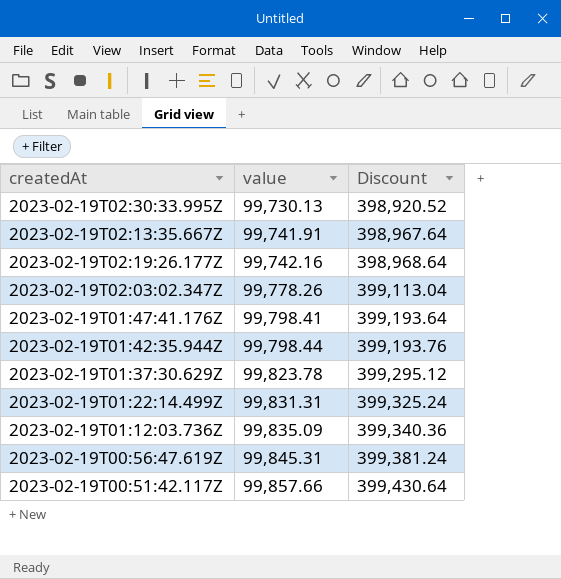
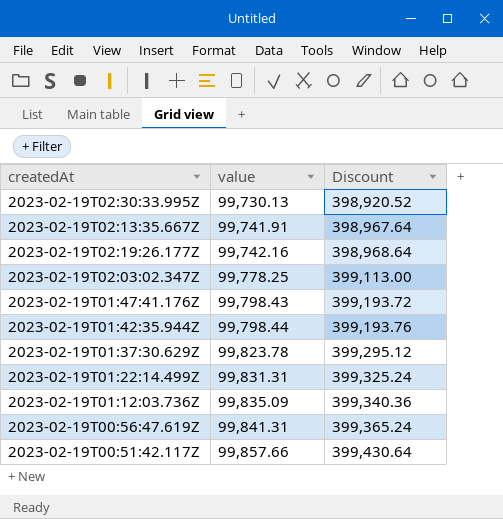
2023-02-19T02:03:02.347Z | value: 99,778.26 -> 99,778.25
2023-02-19T02:03:02.347Z | Discount: 399,113.04 -> 399,113.00
2023-02-19T01:47:41.176Z | value: 99,798.41 -> 99,798.43
2023-02-19T01:47:41.176Z | Discount: 399,193.64 -> 399,193.72
2023-02-19T00:56:47.619Z | value: 99,845.31 -> 99,841.31
2023-02-19T00:56:47.619Z | Discount: 399,381.24 -> 399,365.24

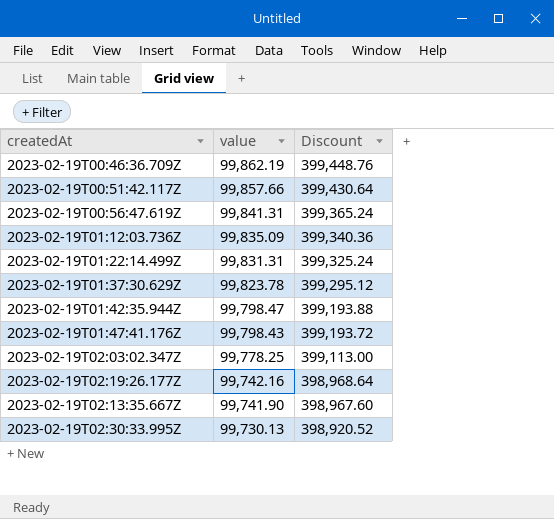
row order: value ascending -> value descending
row 2023-02-19T00:46:36.709Z: none -> 99,862.19 | 399,448.76
2023-02-19T01:42:35.944Z | value: 99,798.44 -> 99,798.47
2023-02-19T01:42:35.944Z | Discount: 399,193.76 -> 399,193.88
2023-02-19T02:13:35.667Z | value: 99,741.91 -> 99,741.90
2023-02-19T02:13:35.667Z | Discount: 398,967.64 -> 398,967.60

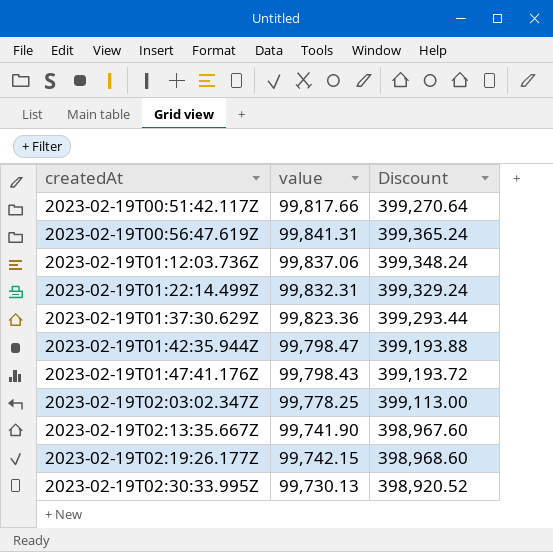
row order: value descending -> createdAt ascending
row 2023-02-19T00:46:36.709Z: 99,862.19 | 399,448.76 -> none
2023-02-19T00:51:42.117Z | value: 99,857.66 -> 99,817.66
2023-02-19T00:51:42.117Z | Discount: 399,430.64 -> 399,270.64
2023-02-19T01:12:03.736Z | value: 99,835.09 -> 99,837.06
2023-02-19T01:12:03.736Z | Discount: 399,340.36 -> 399,348.24
2023-02-19T01:22:14.499Z | value: 99,831.31 -> 99,832.31
2023-02-19T01:22:14.499Z | Discount: 399,325.24 -> 399,329.24
2023-02-19T01:37:30.629Z | value: 99,823.78 -> 99,823.36
2023-02-19T01:37:30.629Z | Discount: 399,295.12 -> 399,293.44
2023-02-19T02:19:26.177Z | value: 99,742.16 -> 99,742.15
2023-02-19T02:19:26.177Z | Discount: 398,968.64 -> 398,968.60

